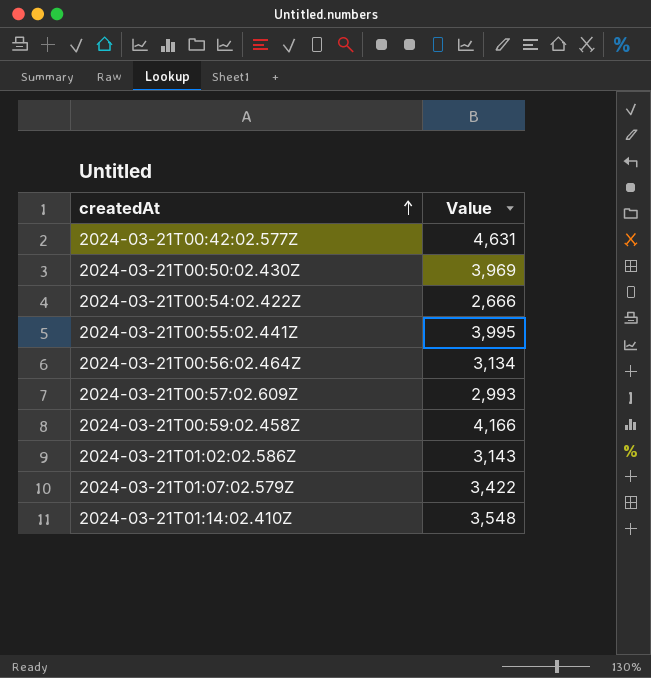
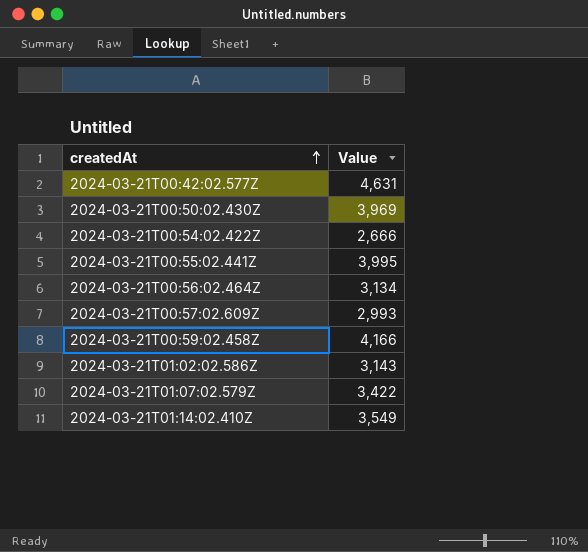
2024-03-21T01:14:02.410Z | Value: 3,548 -> 3,549

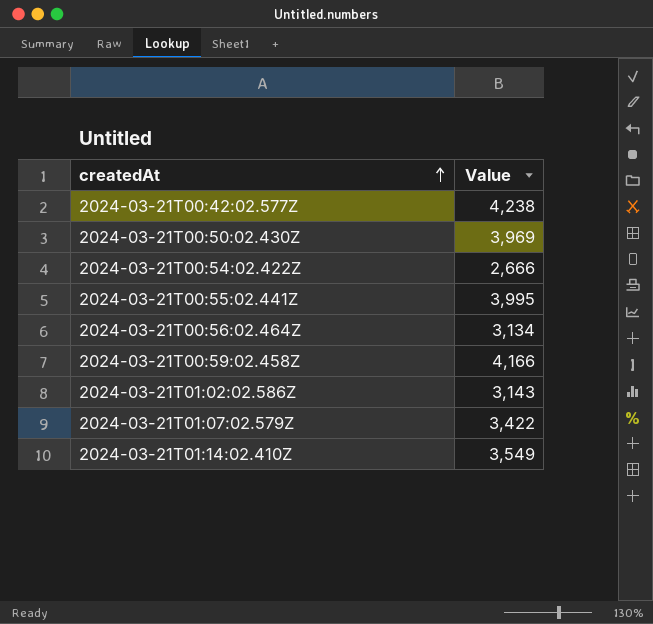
row 2024-03-21T00:57:02.609Z: 2,993 -> none
2024-03-21T00:42:02.577Z | Value: 4,631 -> 4,238

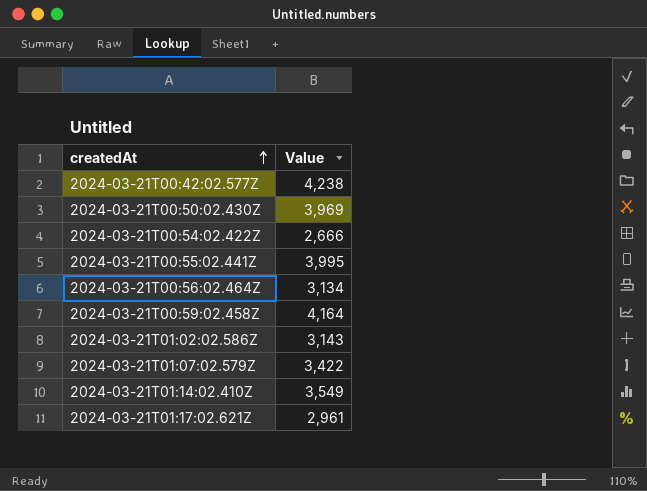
2024-03-21T00:59:02.458Z | Value: 4,166 -> 4,164
row 2024-03-21T01:17:02.621Z: none -> 2,961

